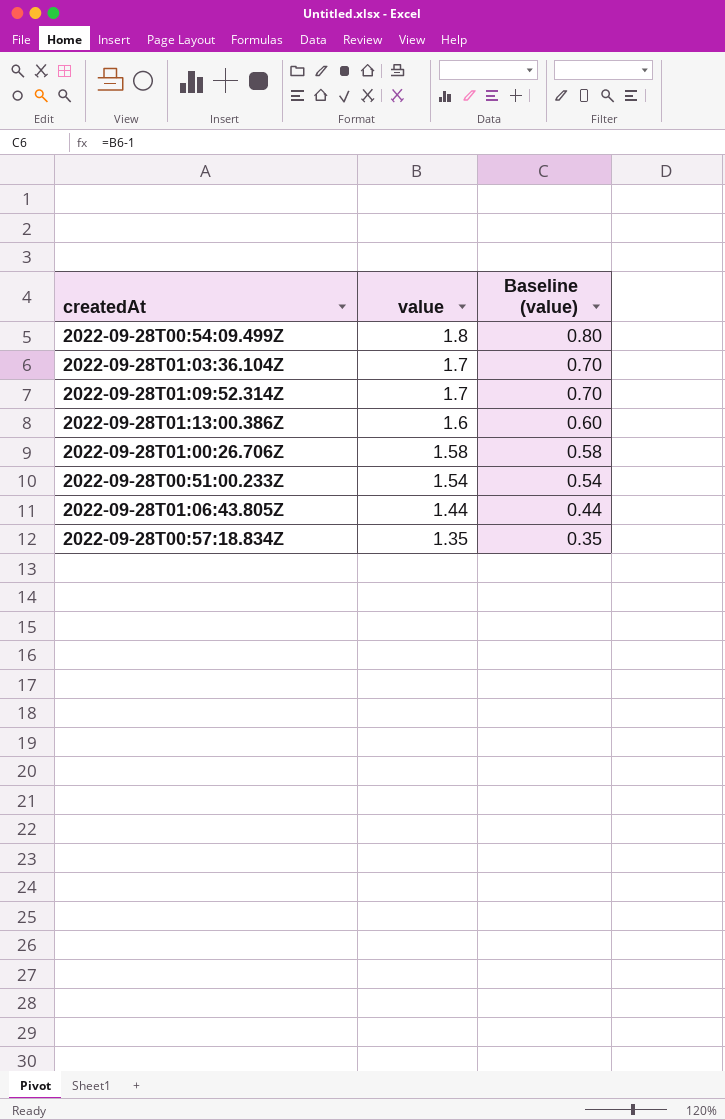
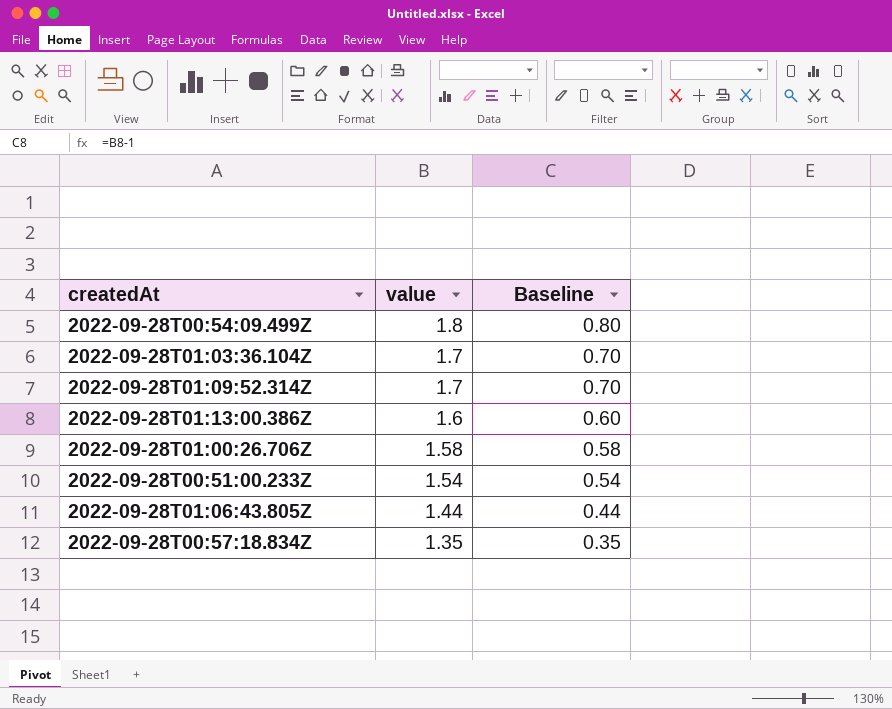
column name: Baseline (value) -> Baseline

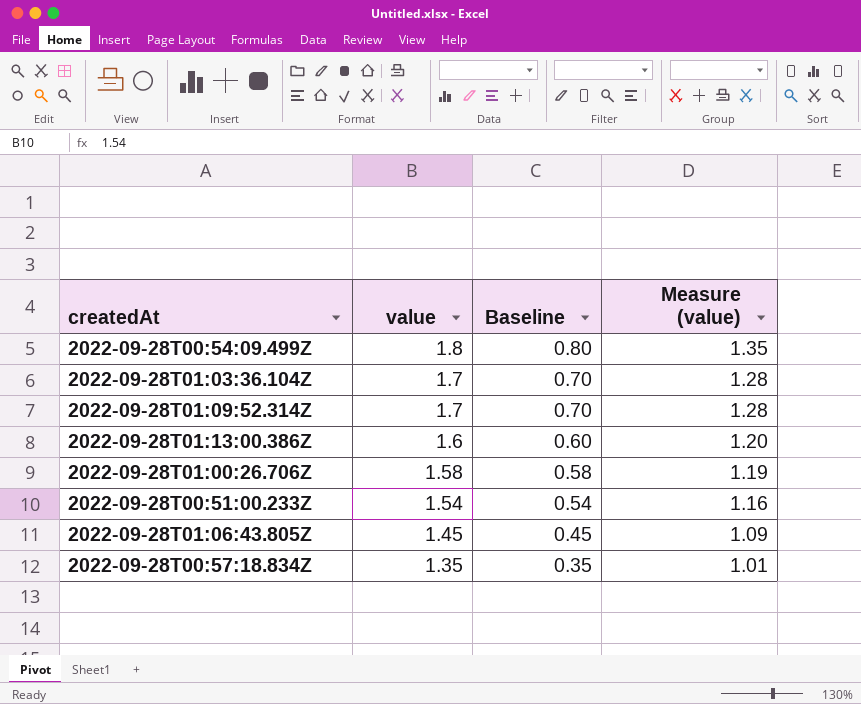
column Measure (value) | formula: none -> [value] * 0.75
2022-09-28T01:06:43.805Z | value: 1.44 -> 1.45
2022-09-28T01:06:43.805Z | Baseline: 0.44 -> 0.45

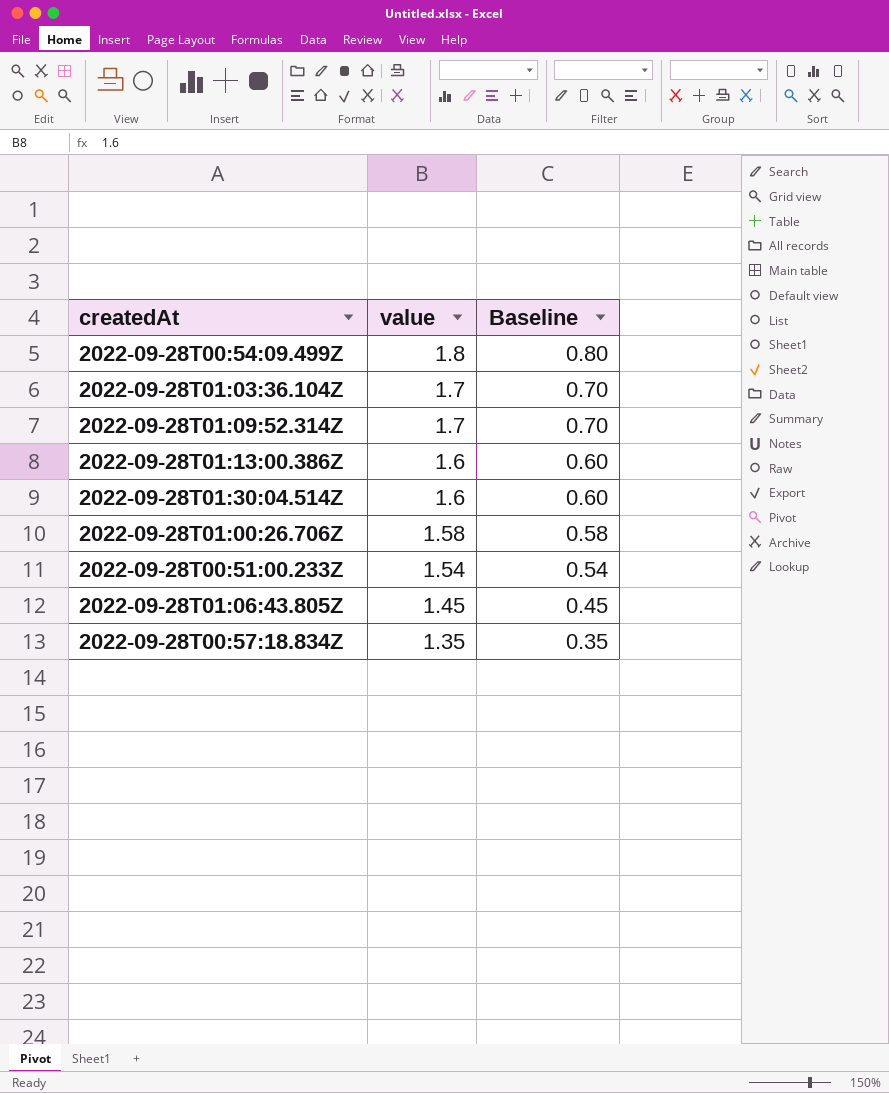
column Measure (value) | formula: [value] * 0.75 -> none
row 2022-09-28T01:30:04.514Z: none -> 1.6 | 0.60

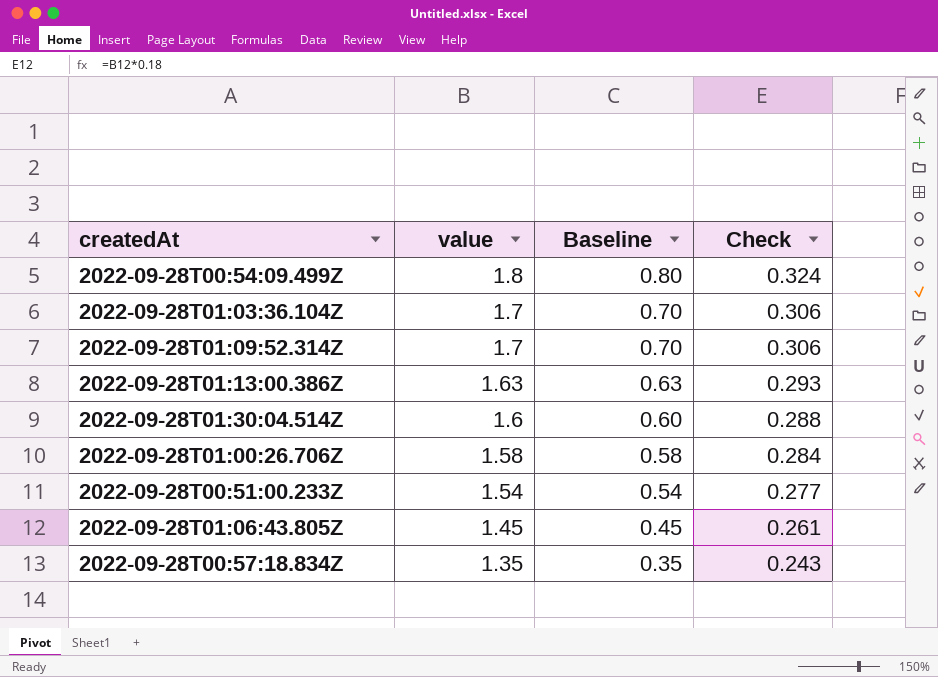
column Check | formula: none -> [value] * 0.18
2022-09-28T01:13:00.386Z | value: 1.6 -> 1.63
2022-09-28T01:13:00.386Z | Baseline: 0.60 -> 0.63

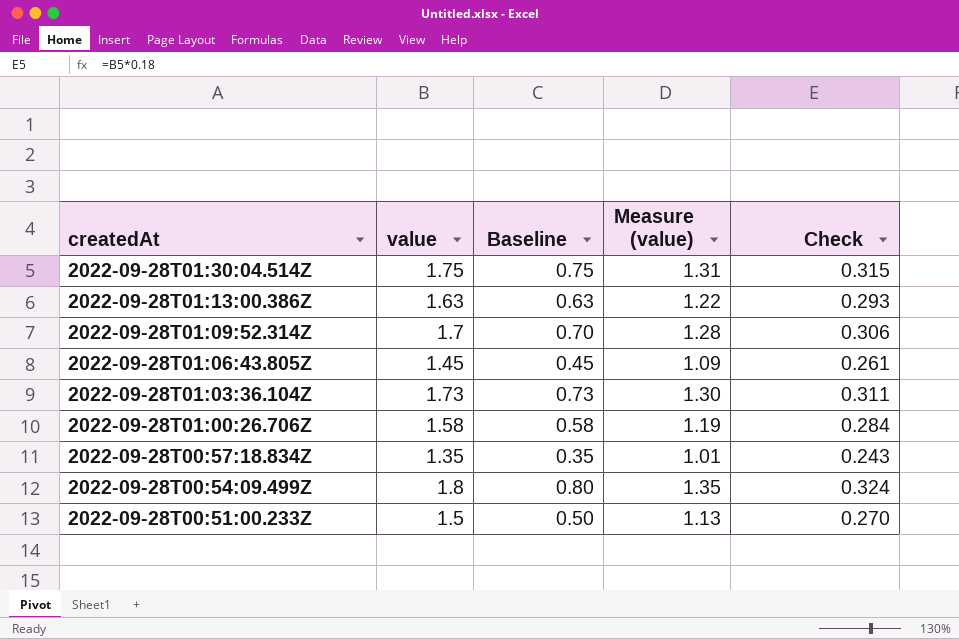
row order: value descending -> createdAt descending
column Measure (value) | formula: none -> [value] * 0.75
2022-09-28T01:30:04.514Z | value: 1.6 -> 1.75
2022-09-28T01:30:04.514Z | Baseline: 0.60 -> 0.75
2022-09-28T01:30:04.514Z | Check: 0.288 -> 0.315
2022-09-28T01:03:36.104Z | value: 1.7 -> 1.73
2022-09-28T01:03:36.104Z | Baseline: 0.70 -> 0.73
2022-09-28T01:03:36.104Z | Check: 0.306 -> 0.311
2022-09-28T00:51:00.233Z | value: 1.54 -> 1.5
2022-09-28T00:51:00.233Z | Baseline: 0.54 -> 0.50
2022-09-28T00:51:00.233Z | Check: 0.277 -> 0.270

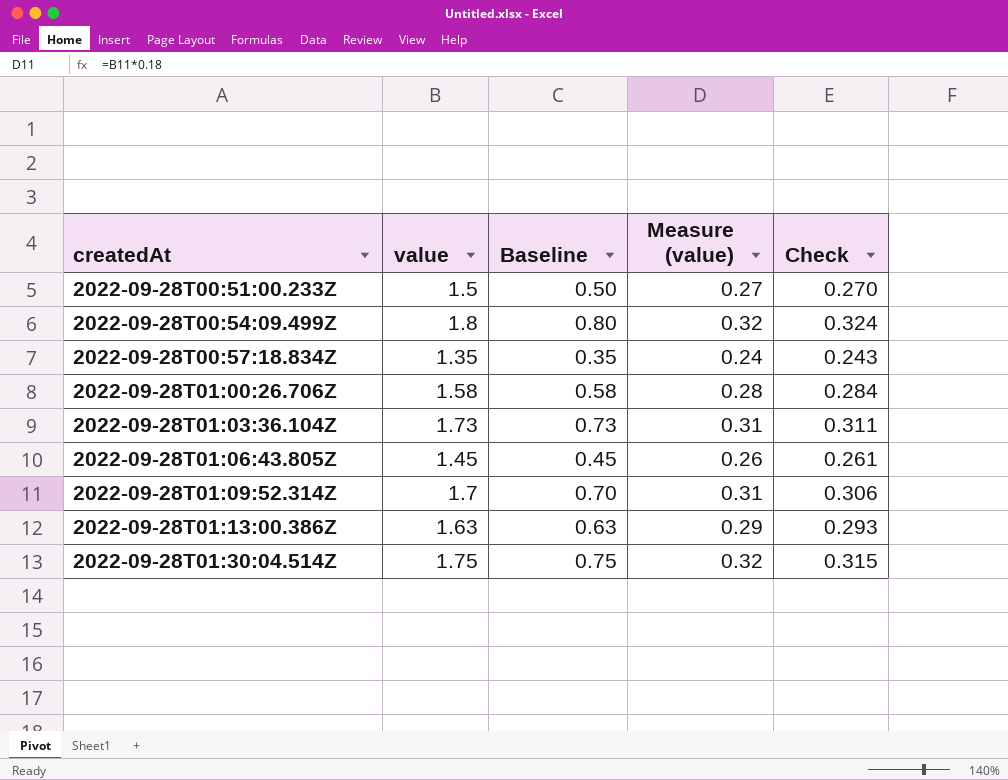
row order: createdAt descending -> createdAt ascending
column Measure (value) | formula: [value] * 0.75 -> [value] * 0.18

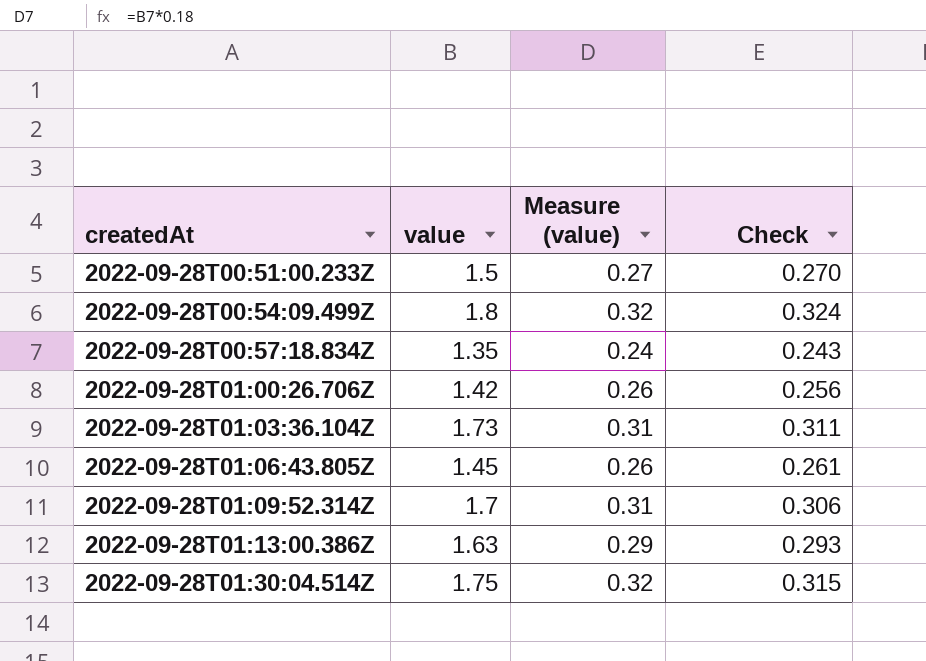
column Baseline | formula: [value] - 1 -> none
2022-09-28T01:00:26.706Z | value: 1.58 -> 1.42
2022-09-28T01:00:26.706Z | Measure (value): 0.28 -> 0.26
2022-09-28T01:00:26.706Z | Check: 0.284 -> 0.256

